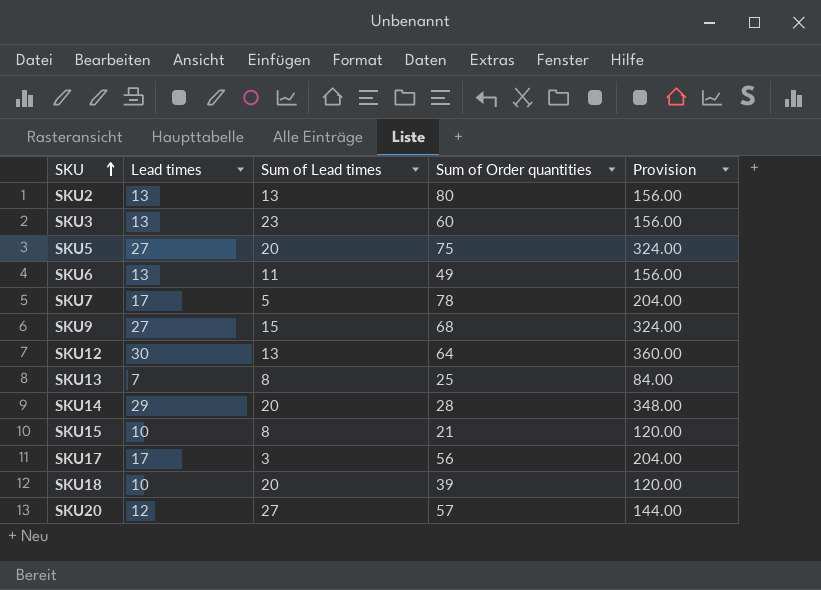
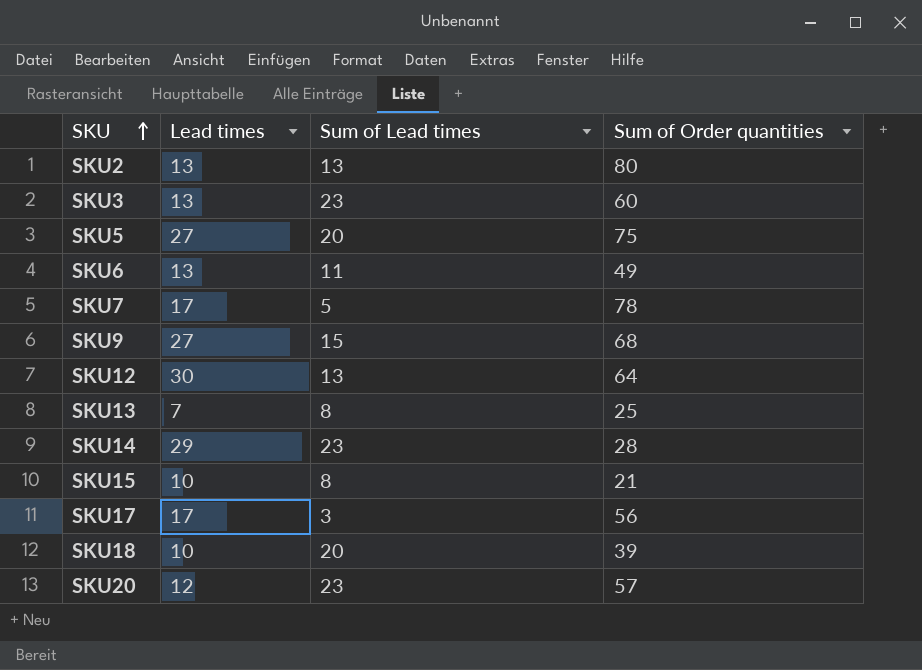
column Provision | formula: [Lead times] * 12 -> none
SKU14 | Sum of Lead times: 20 -> 23
SKU20 | Sum of Lead times: 27 -> 23

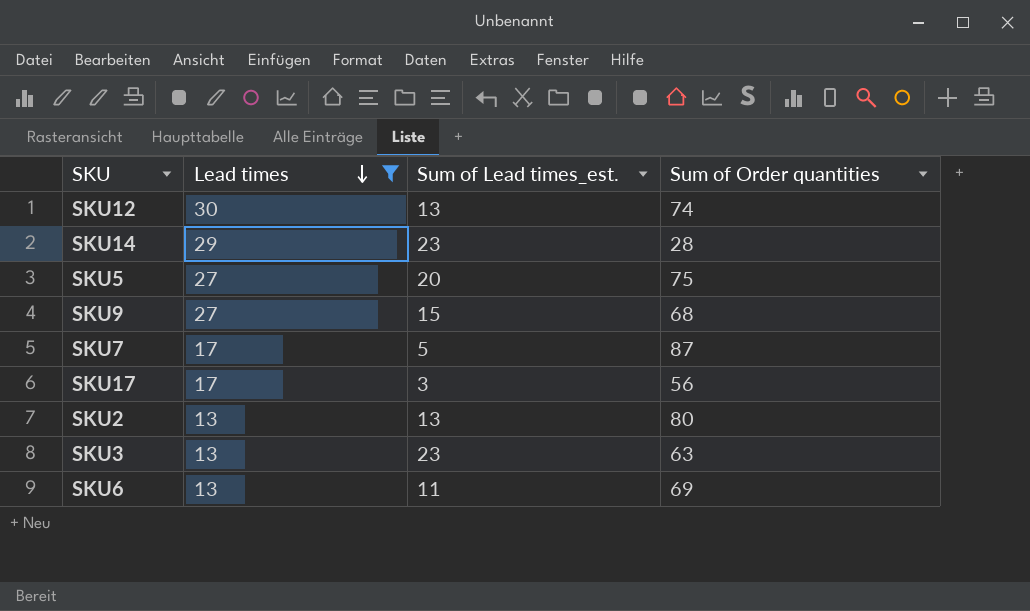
filter: none -> Lead times >= 13
row order: SKU ascending -> Lead times descending
column name: Sum of Lead times -> Sum of Lead times_est.
SKU12 | Sum of Order quantities: 64 -> 74
SKU7 | Sum of Order quantities: 78 -> 87
SKU3 | Sum of Order quantities: 60 -> 63
SKU6 | Sum of Order quantities: 49 -> 69

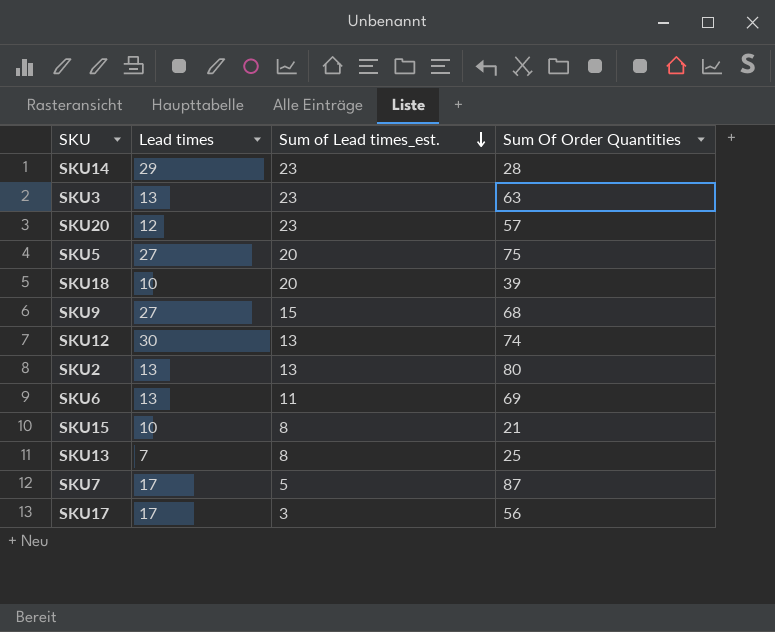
filter: Lead times >= 13 -> none
row order: Lead times descending -> Sum of Lead times_est. descending
column name: Sum of Order quantities -> Sum Of Order Quantities

